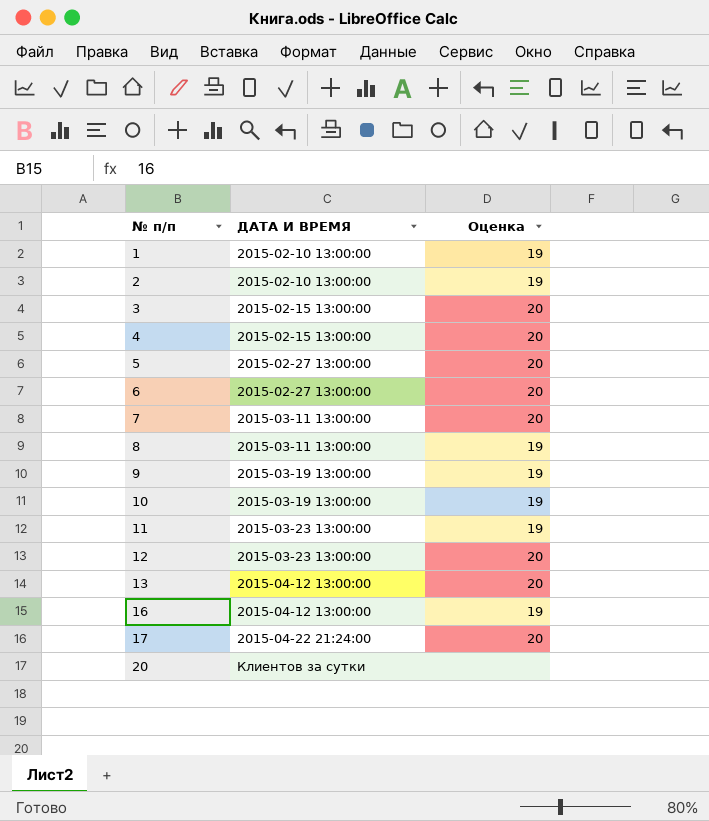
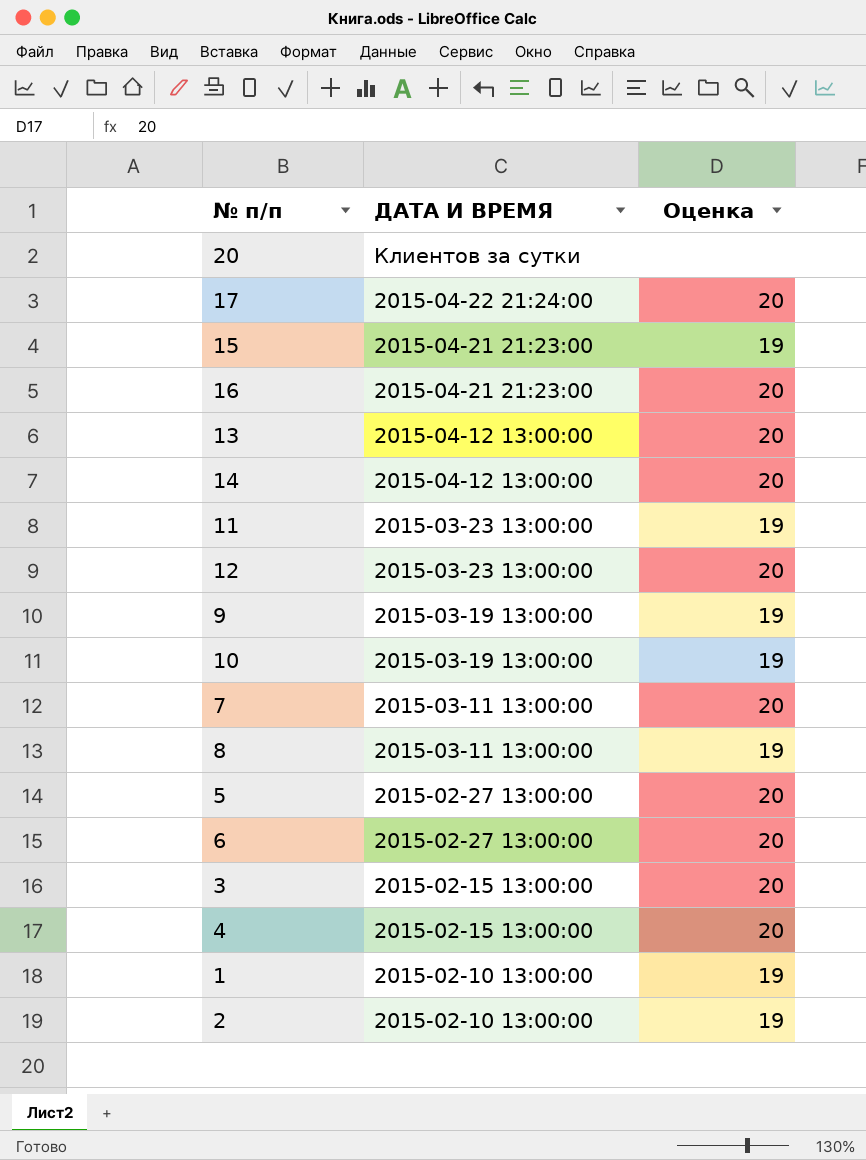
row order: № п/п ascending -> ДАТА И ВРЕМЯ descending
row 15: none -> 2015-04-21 21:23:00 | 19
16 | ДАТА И ВРЕМЯ: 2015-04-12 13:00:00 -> 2015-04-21 21:23:00
16 | Оценка: 19 -> 20
row 14: none -> 2015-04-12 13:00:00 | 20

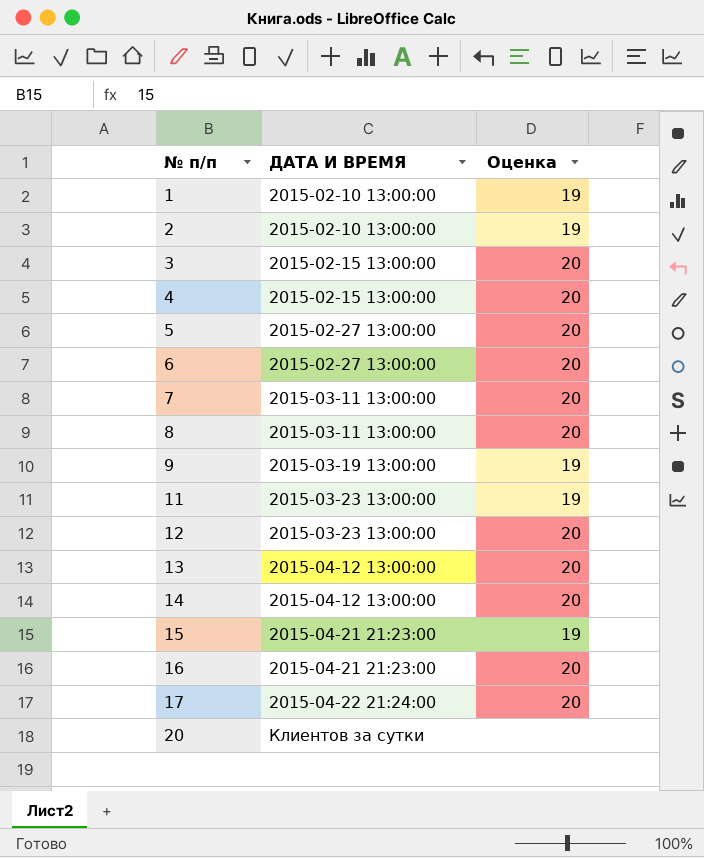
row order: ДАТА И ВРЕМЯ descending -> № п/п ascending
row 10: 2015-03-19 13:00:00 | 19 -> none
8 | Оценка: 19 -> 20

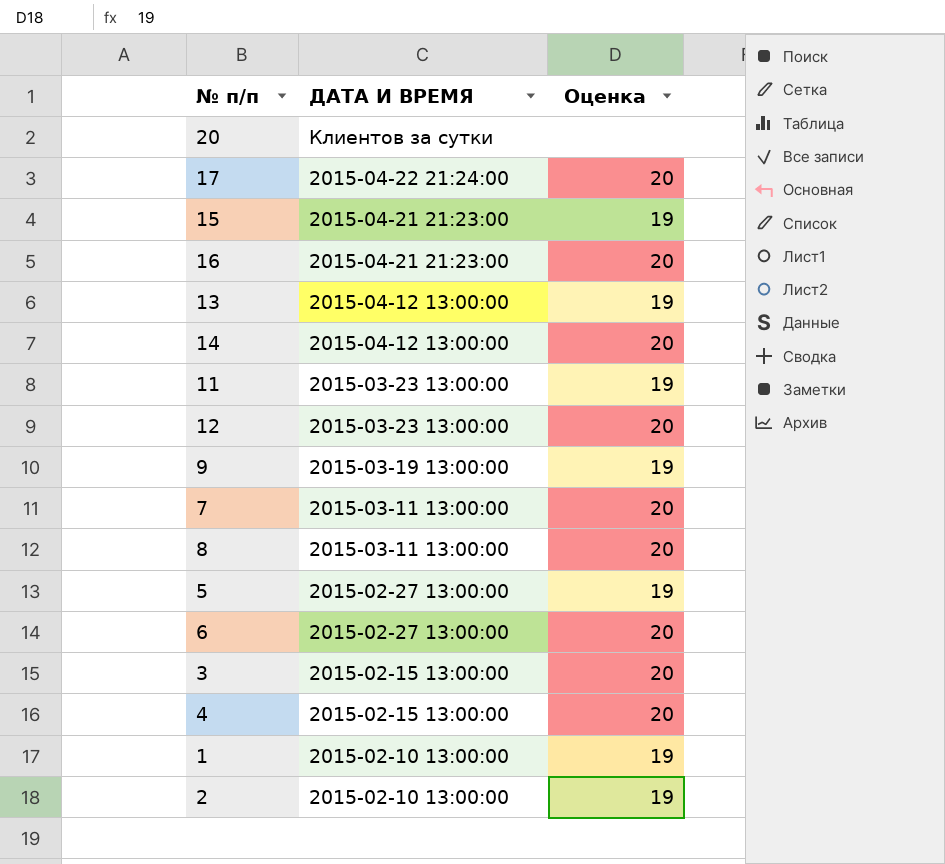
row order: № п/п ascending -> ДАТА И ВРЕМЯ descending
13 | Оценка: 20 -> 19
5 | Оценка: 20 -> 19

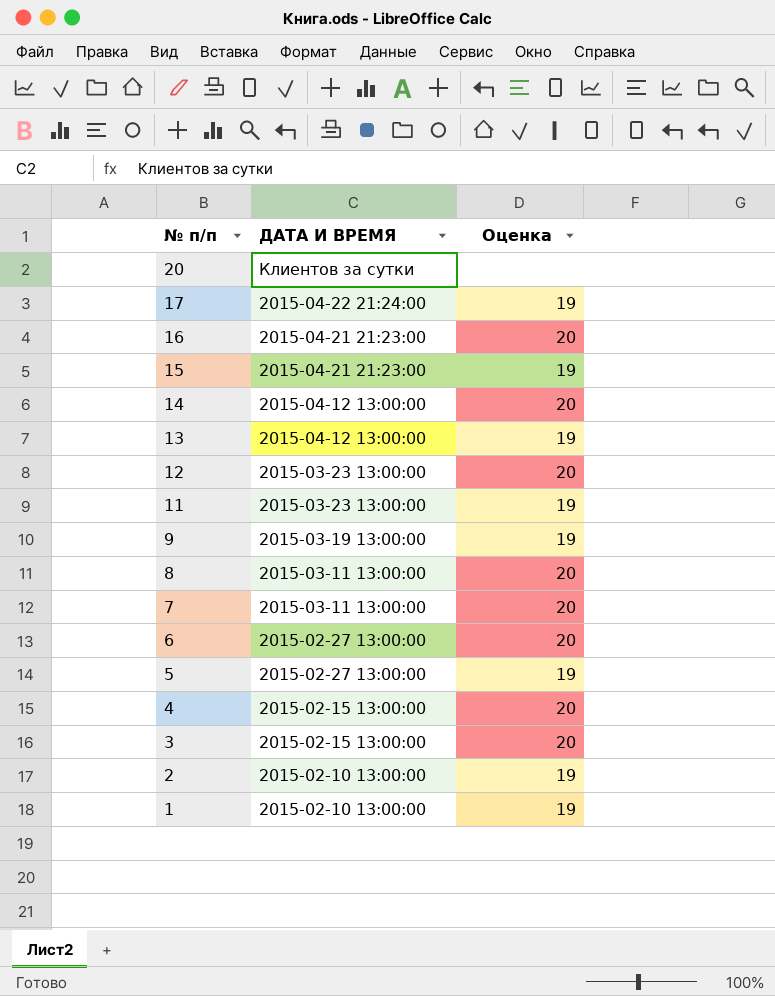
row order: ДАТА И ВРЕМЯ descending -> № п/п descending
17 | Оценка: 20 -> 19

